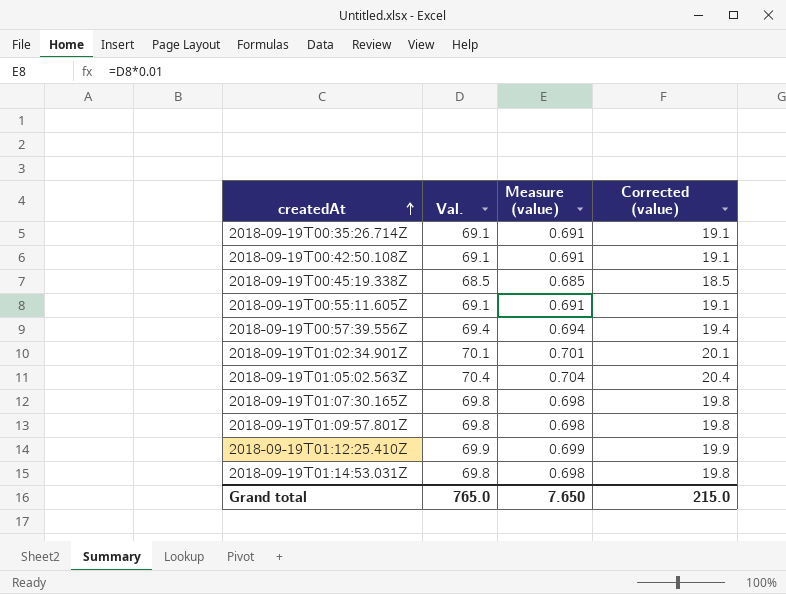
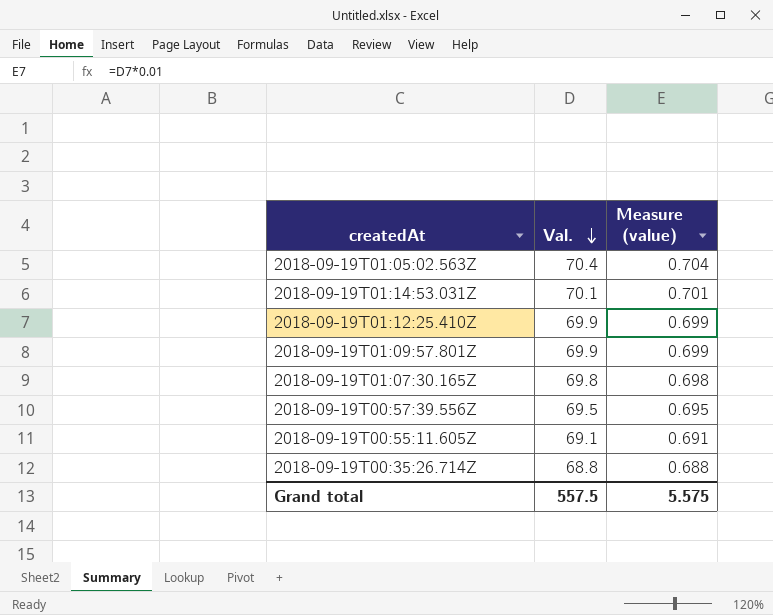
row order: createdAt ascending -> Val. descending
column Corrected (value) | formula: [Val.] - 50 -> none
row 2018-09-19T00:42:50.108Z: 69.1 | 0.691 | 19.1 -> none
row 2018-09-19T00:45:19.338Z: 68.5 | 0.685 | 18.5 -> none
row 2018-09-19T01:02:34.901Z: 70.1 | 0.701 | 20.1 -> none
2018-09-19T01:14:53.031Z | Val.: 69.8 -> 70.1
2018-09-19T01:14:53.031Z | Measure (value): 0.698 -> 0.701
2018-09-19T01:09:57.801Z | Val.: 69.8 -> 69.9
2018-09-19T01:09:57.801Z | Measure (value): 0.698 -> 0.699
2018-09-19T00:57:39.556Z | Val.: 69.4 -> 69.5
2018-09-19T00:57:39.556Z | Measure (value): 0.694 -> 0.695
2018-09-19T00:35:26.714Z | Val.: 69.1 -> 68.8
2018-09-19T00:35:26.714Z | Measure (value): 0.691 -> 0.688
Grand total | Val.: 765.0 -> 557.5
Grand total | Measure (value): 7.650 -> 5.575

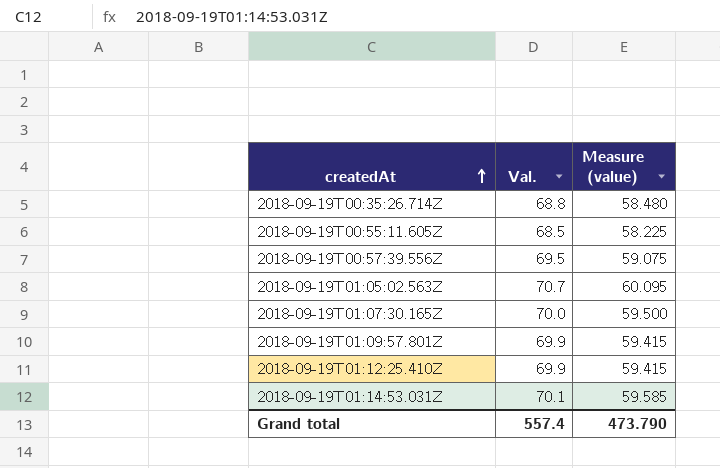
row order: Val. descending -> createdAt ascending
column Measure (value) | formula: [Val.] * 0.01 -> [Val.] * 0.85
2018-09-19T00:55:11.605Z | Val.: 69.1 -> 68.5
2018-09-19T01:05:02.563Z | Val.: 70.4 -> 70.7
2018-09-19T01:07:30.165Z | Val.: 69.8 -> 70.0
Grand total | Val.: 557.5 -> 557.4
Grand total | Measure (value): 5.575 -> 473.790

